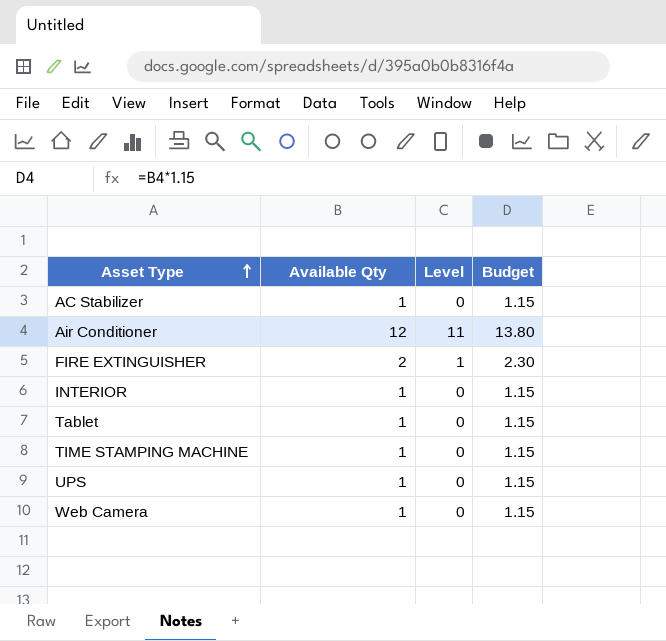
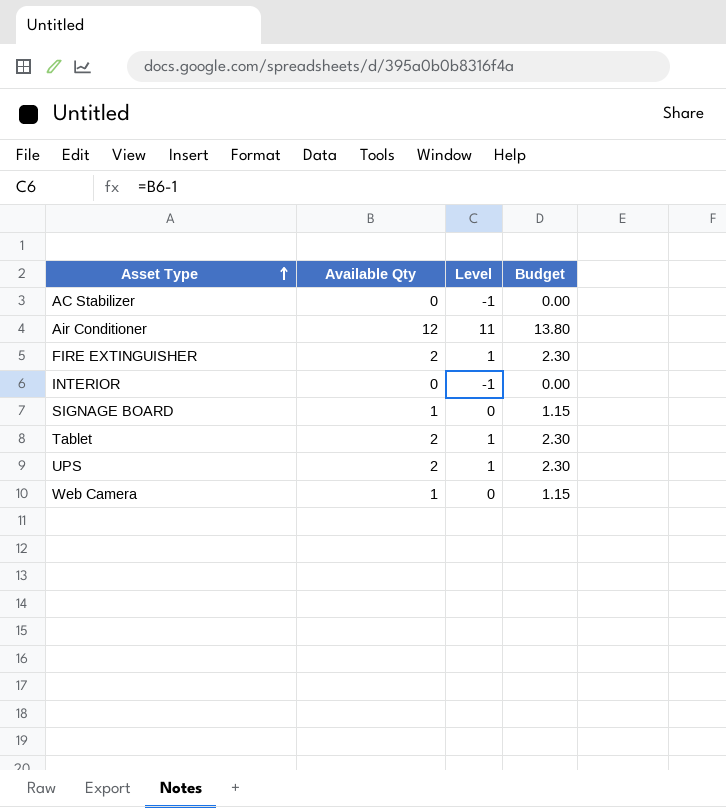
row TIME STAMPING MACHINE: 1 | 0 | 1.15 -> none
AC Stabilizer | Available Qty: 1 -> 0
AC Stabilizer | Level: 0 -> -1
AC Stabilizer | Budget: 1.15 -> 0.00
INTERIOR | Available Qty: 1 -> 0
INTERIOR | Level: 0 -> -1
INTERIOR | Budget: 1.15 -> 0.00
row SIGNAGE BOARD: none -> 1 | 0 | 1.15
Tablet | Available Qty: 1 -> 2
Tablet | Level: 0 -> 1
Tablet | Budget: 1.15 -> 2.30
UPS | Available Qty: 1 -> 2
UPS | Level: 0 -> 1
UPS | Budget: 1.15 -> 2.30

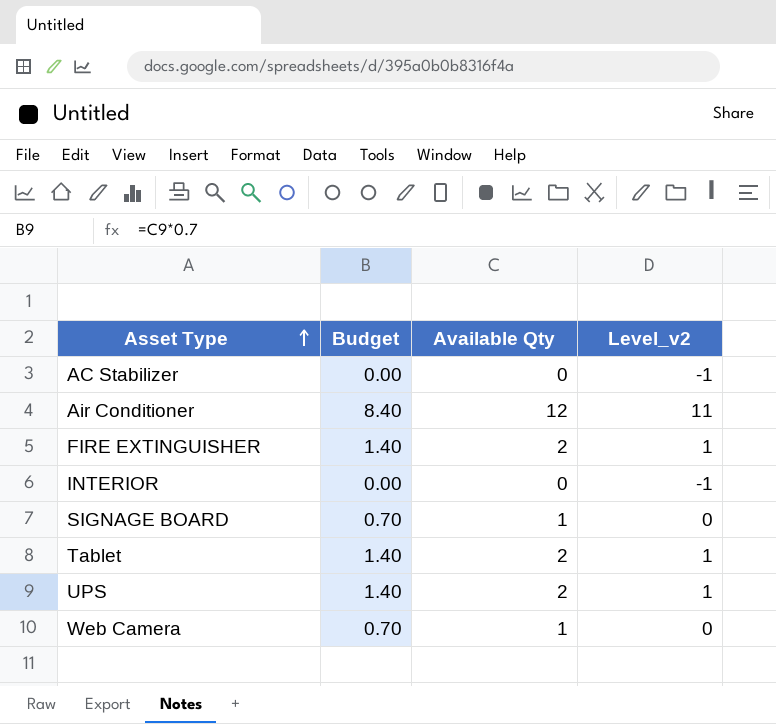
column Budget | formula: [Available Qty] * 1.15 -> [Available Qty] * 0.7
column Budget | position: 4 -> 2
column name: Level -> Level_v2

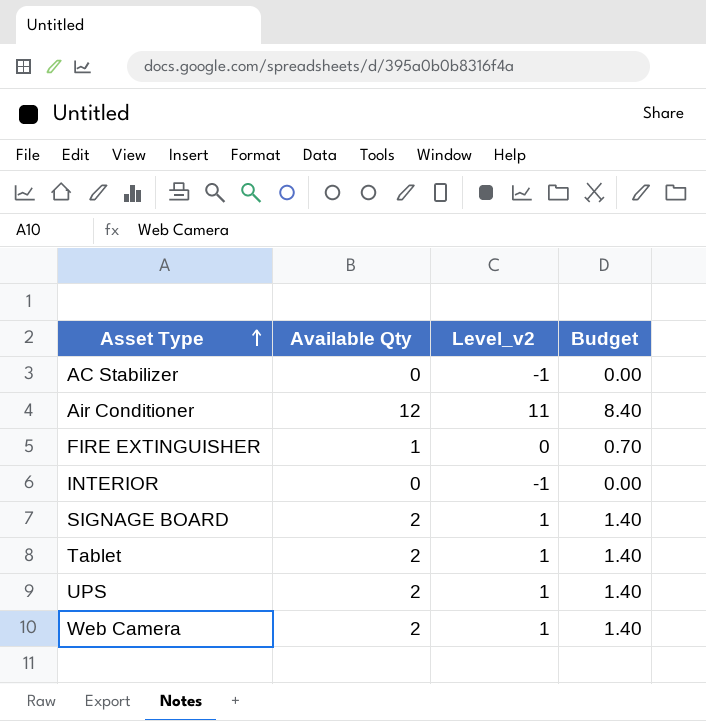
column Budget | position: 2 -> 4
FIRE EXTINGUISHER | Available Qty: 2 -> 1
FIRE EXTINGUISHER | Level_v2: 1 -> 0
FIRE EXTINGUISHER | Budget: 1.40 -> 0.70
SIGNAGE BOARD | Available Qty: 1 -> 2
SIGNAGE BOARD | Level_v2: 0 -> 1
SIGNAGE BOARD | Budget: 0.70 -> 1.40
Web Camera | Available Qty: 1 -> 2
Web Camera | Level_v2: 0 -> 1
Web Camera | Budget: 0.70 -> 1.40

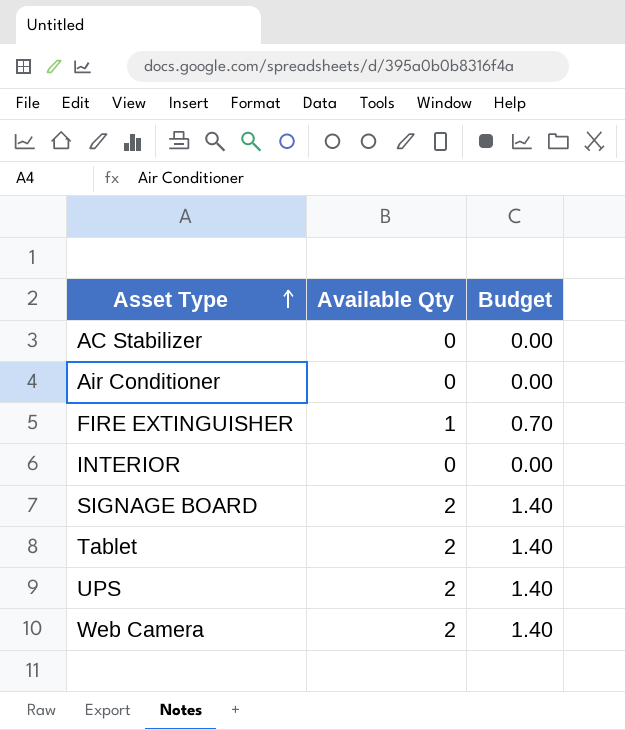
column Level_v2 | formula: [Available Qty] - 1 -> none
Air Conditioner | Available Qty: 12 -> 0
Air Conditioner | Budget: 8.40 -> 0.00

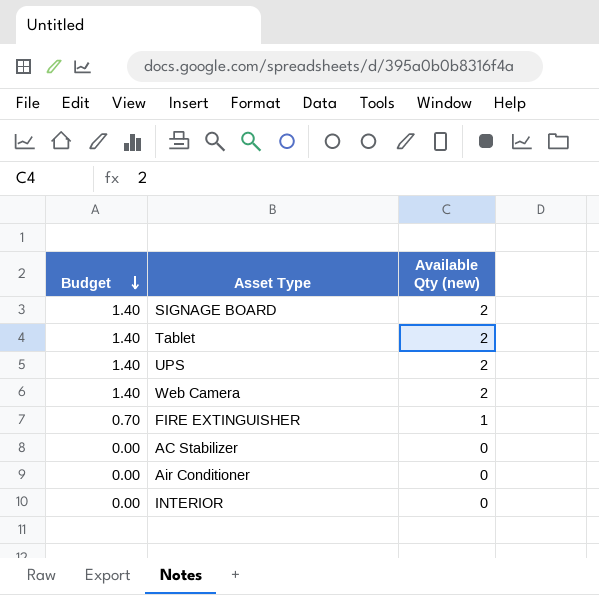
row order: Asset Type ascending -> Budget descending
column Budget | position: 3 -> 1
column name: Available Qty -> Available Qty (new)

